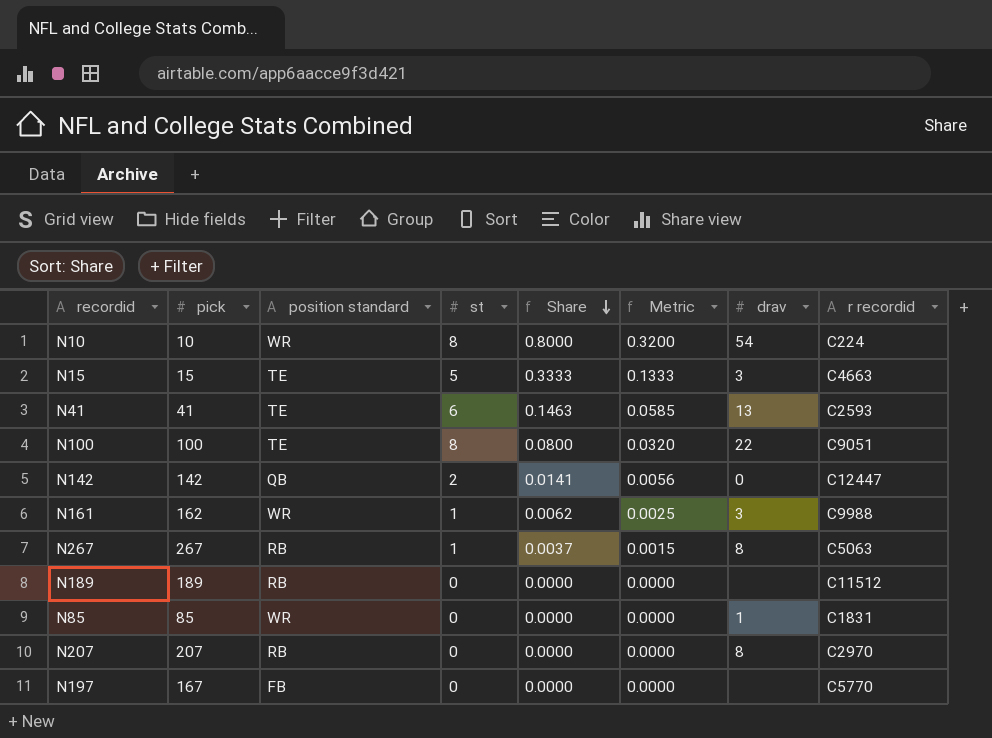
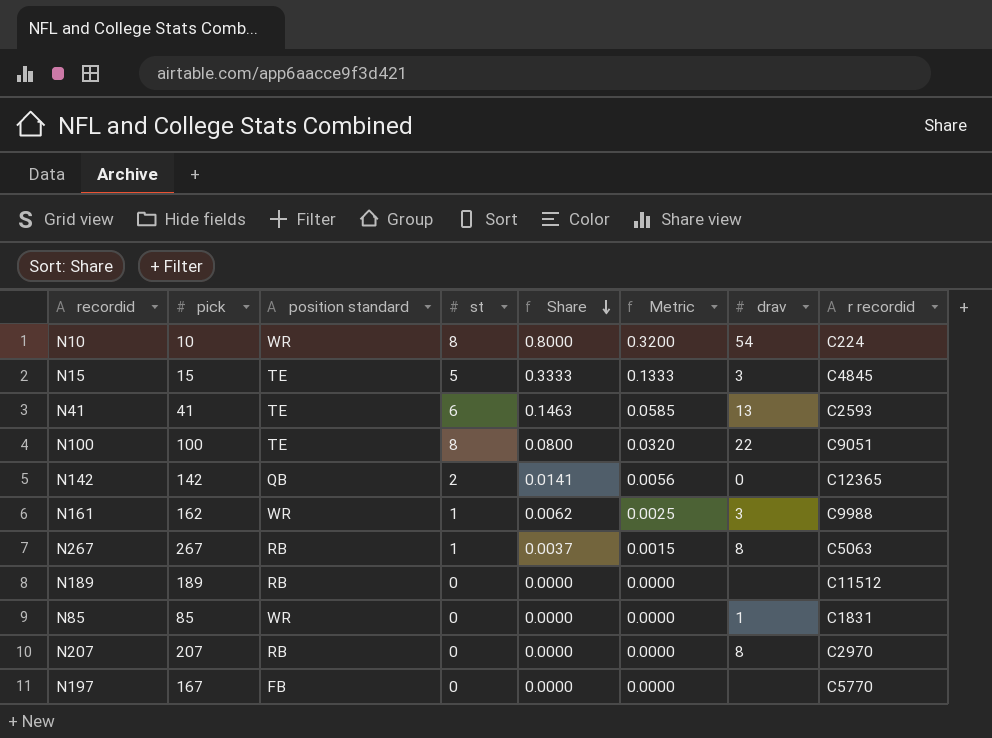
N15 | r recordid: C4663 -> C4845
N142 | r recordid: C12447 -> C12365

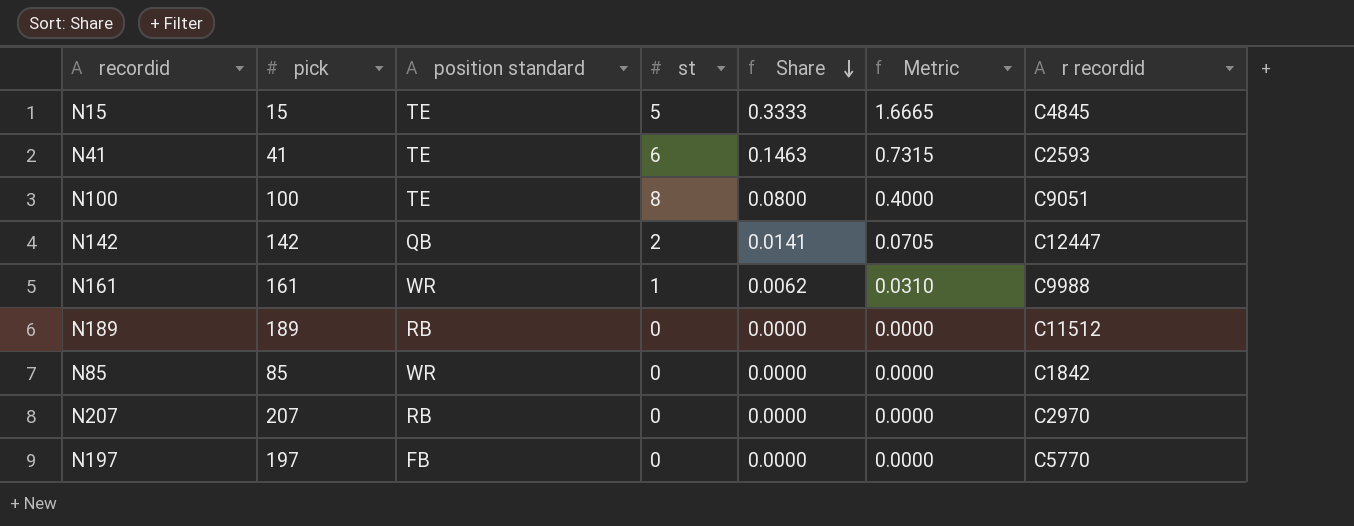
column drav | position: 7 -> none
column Metric | formula: [Share] * 0.4 -> [Share] * 5
row N10: 10 | WR | 8 | 0.8000 | 0.3200 | 54 | C224 -> none
row N267: 267 | RB | 1 | 0.0037 | 0.0015 | 8 | C5063 -> none
N142 | r recordid: C12365 -> C12447
N161 | pick: 162 -> 161
N85 | r recordid: C1831 -> C1842
N197 | pick: 167 -> 197

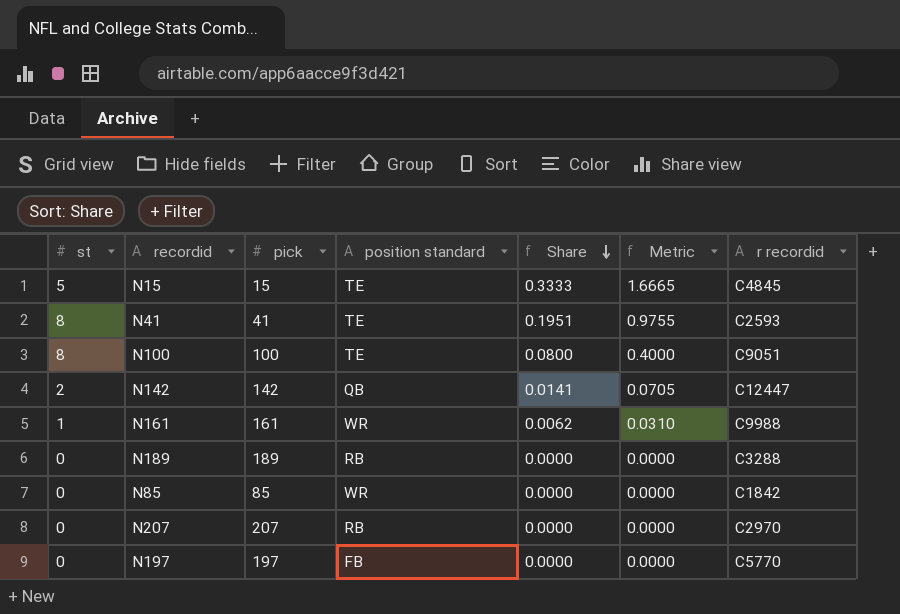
column st | position: 4 -> 1
N41 | st: 6 -> 8
N41 | Share: 0.1463 -> 0.1951
N41 | Metric: 0.7315 -> 0.9755
N189 | r recordid: C11512 -> C3288

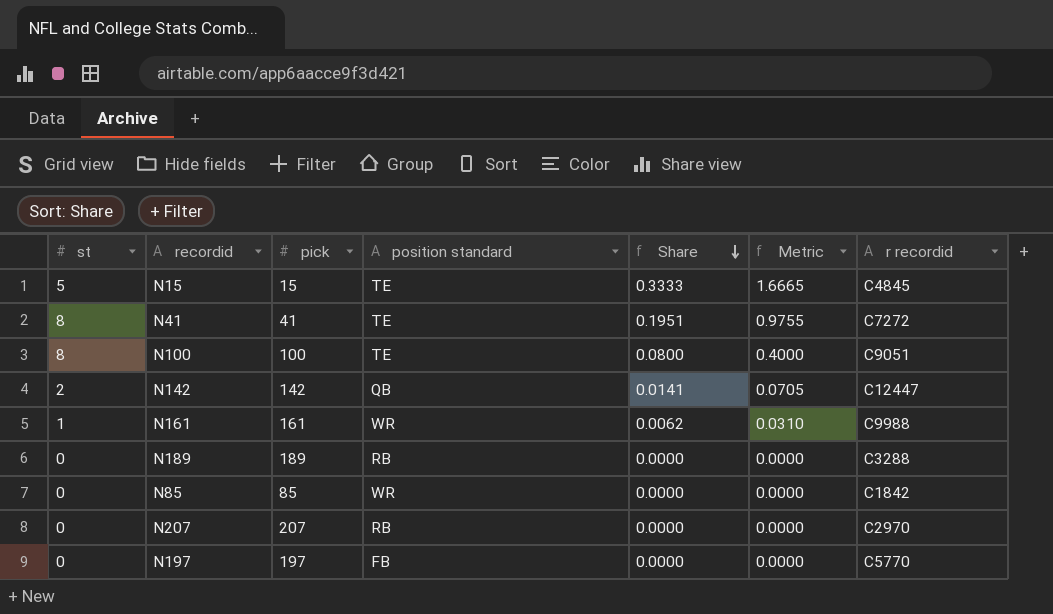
N41 | r recordid: C2593 -> C7272

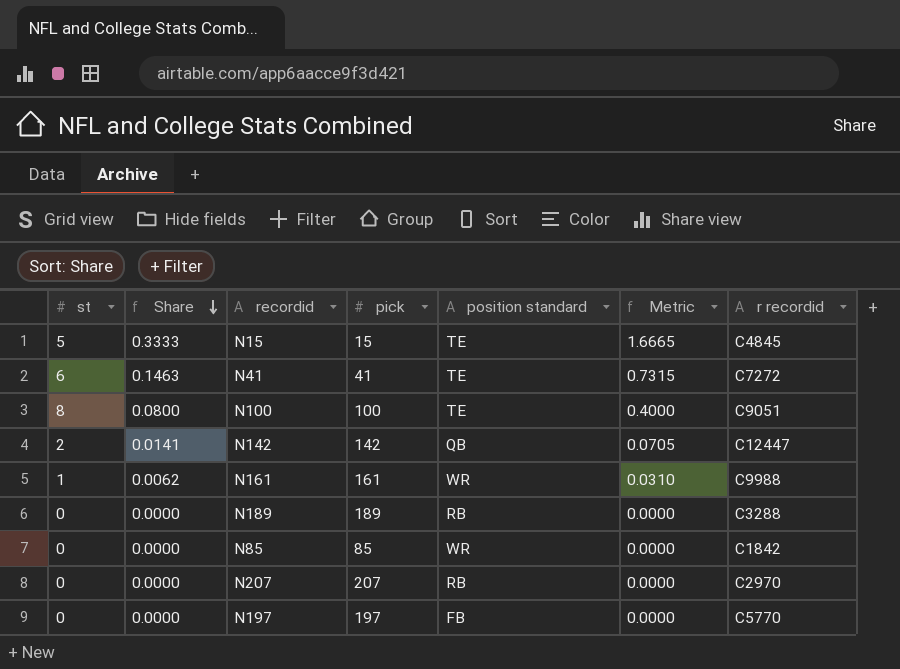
column Share | position: 5 -> 2
N41 | st: 8 -> 6
N41 | Share: 0.1951 -> 0.1463
N41 | Metric: 0.9755 -> 0.7315

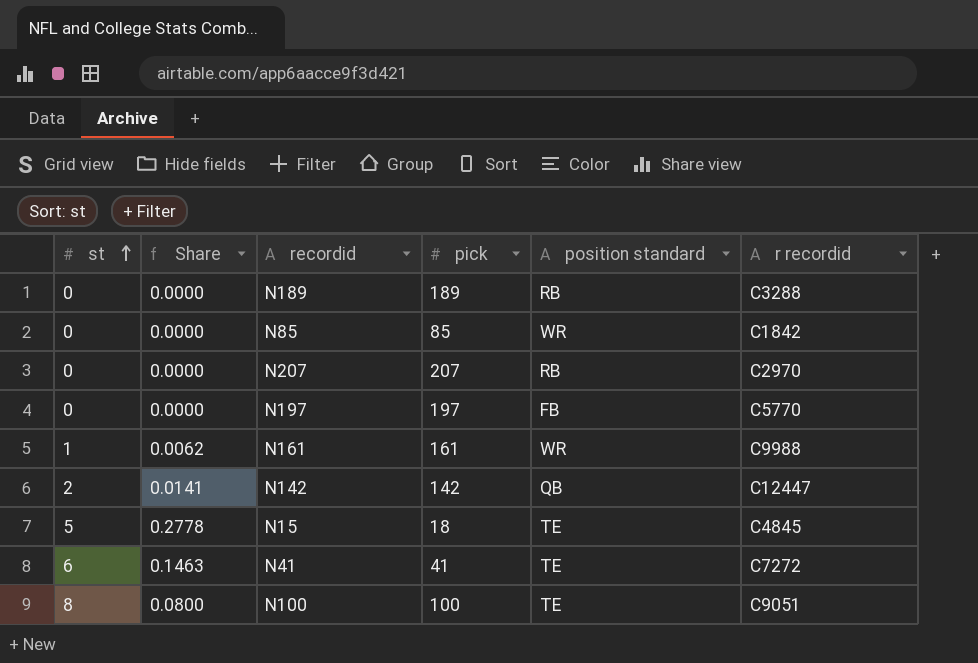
row order: Share descending -> st ascending
column Metric | formula: [Share] * 5 -> none
N15 | Share: 0.3333 -> 0.2778
N15 | pick: 15 -> 18

